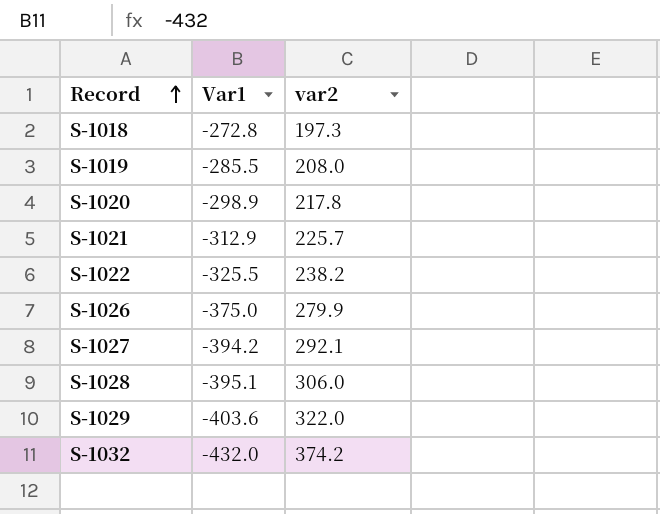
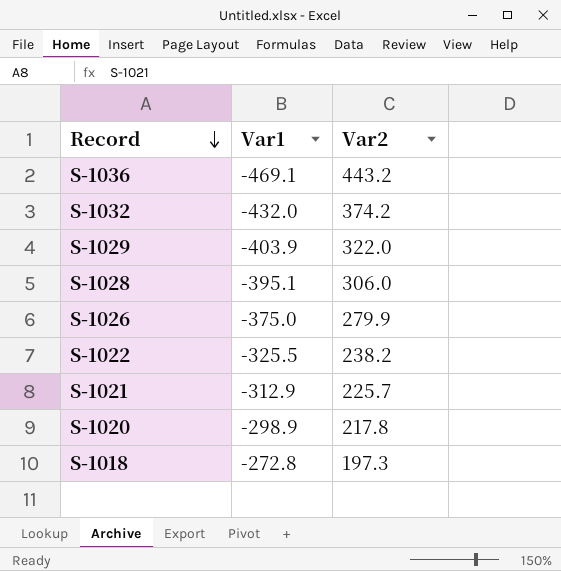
row order: Record ascending -> Record descending
column name: var2 -> Var2
row S-1019: -285.5 | 208.0 -> none
row S-1027: -394.2 | 292.1 -> none
row S-1036: none -> -469.1 | 443.2
S-1029 | Var1: -403.6 -> -403.9

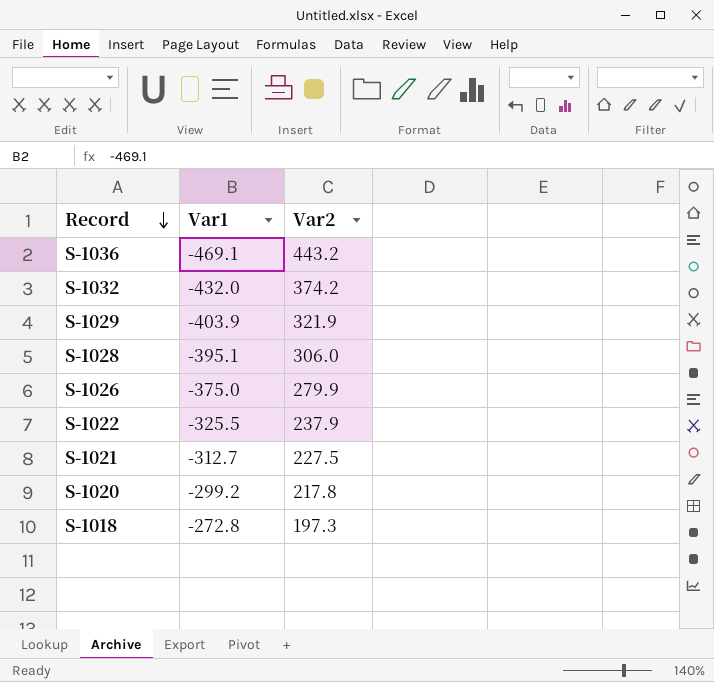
S-1029 | Var2: 322.0 -> 321.9
S-1022 | Var2: 238.2 -> 237.9
S-1021 | Var1: -312.9 -> -312.7
S-1021 | Var2: 225.7 -> 227.5
S-1020 | Var1: -298.9 -> -299.2

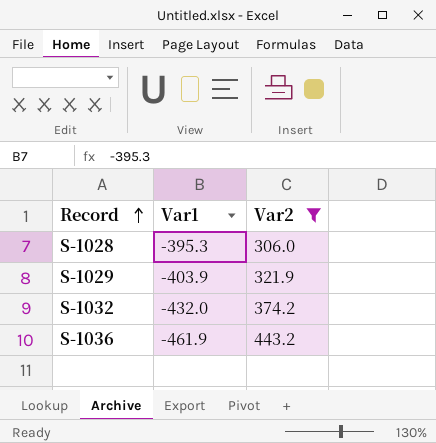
filter: none -> Var2 >= 306.0
row order: Record descending -> Record ascending
S-1028 | Var1: -395.1 -> -395.3
S-1036 | Var1: -469.1 -> -461.9

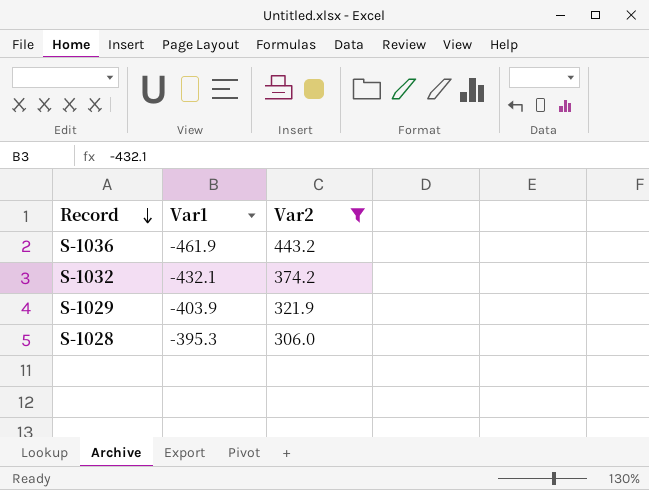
row order: Record ascending -> Record descending
S-1032 | Var1: -432.0 -> -432.1

